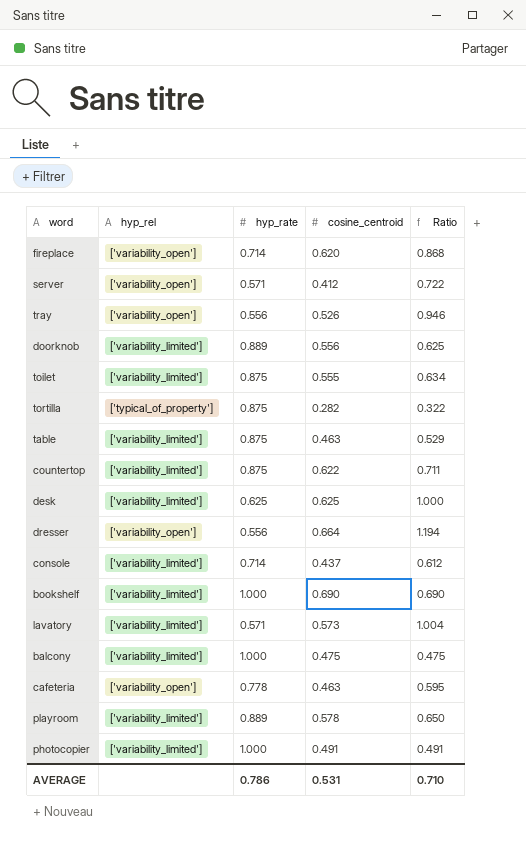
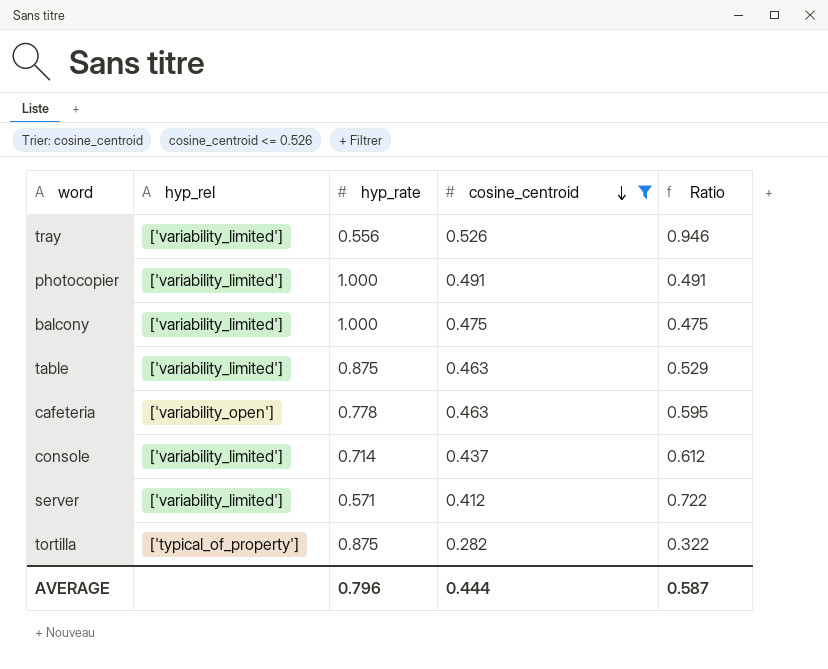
filter: none -> cosine_centroid <= 0.526
row order: none -> cosine_centroid descending
tray | hyp_rel: ['variability_open'] -> ['variability_limited']
server | hyp_rel: ['variability_open'] -> ['variability_limited']
AVERAGE | hyp_rate: 0.786 -> 0.796
AVERAGE | cosine_centroid: 0.531 -> 0.444
AVERAGE | Ratio: 0.710 -> 0.587

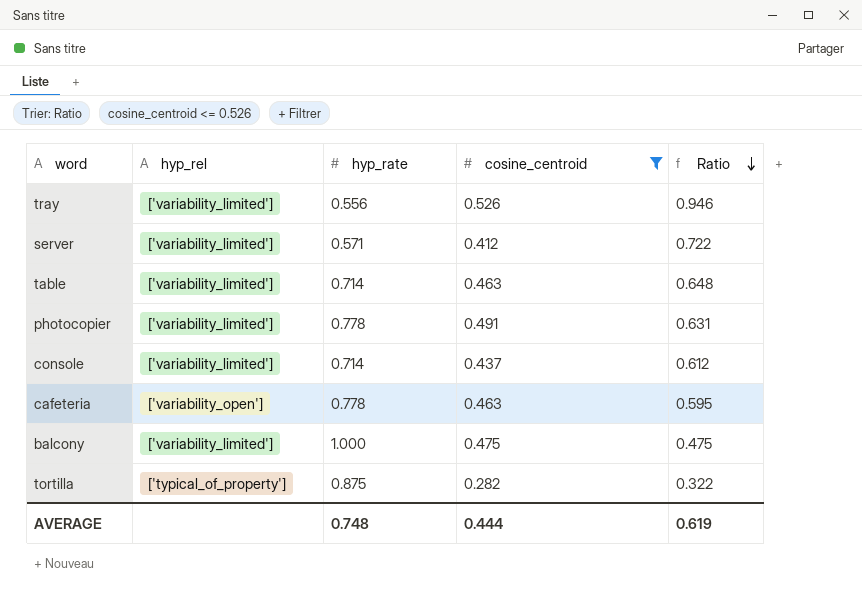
row order: cosine_centroid descending -> Ratio descending
table | hyp_rate: 0.875 -> 0.714
table | Ratio: 0.529 -> 0.648
photocopier | hyp_rate: 1.000 -> 0.778
photocopier | Ratio: 0.491 -> 0.631
AVERAGE | hyp_rate: 0.796 -> 0.748
AVERAGE | Ratio: 0.587 -> 0.619

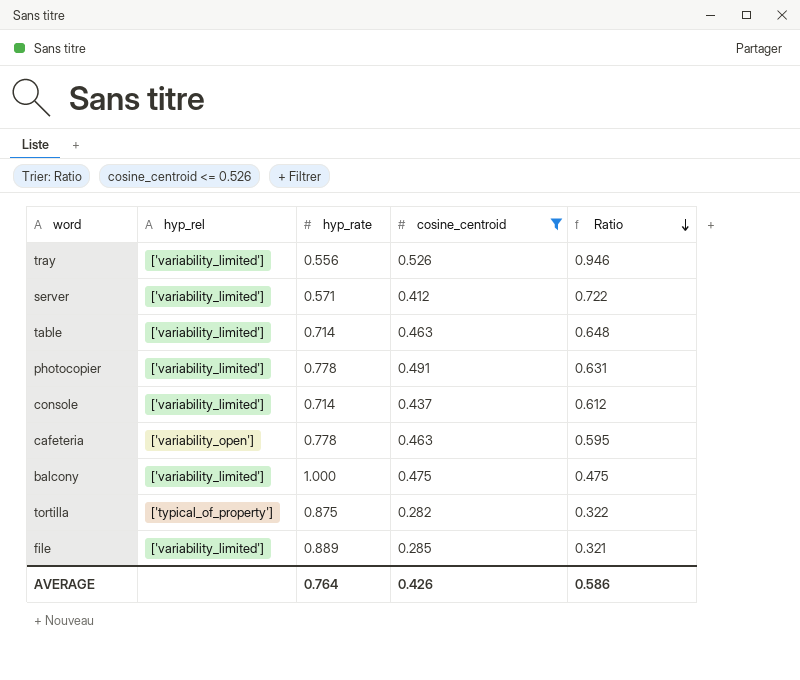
row file: none -> ['variability_limited'] | 0.889 | 0.285 | 0.321
AVERAGE | hyp_rate: 0.748 -> 0.764
AVERAGE | cosine_centroid: 0.444 -> 0.426
AVERAGE | Ratio: 0.619 -> 0.586

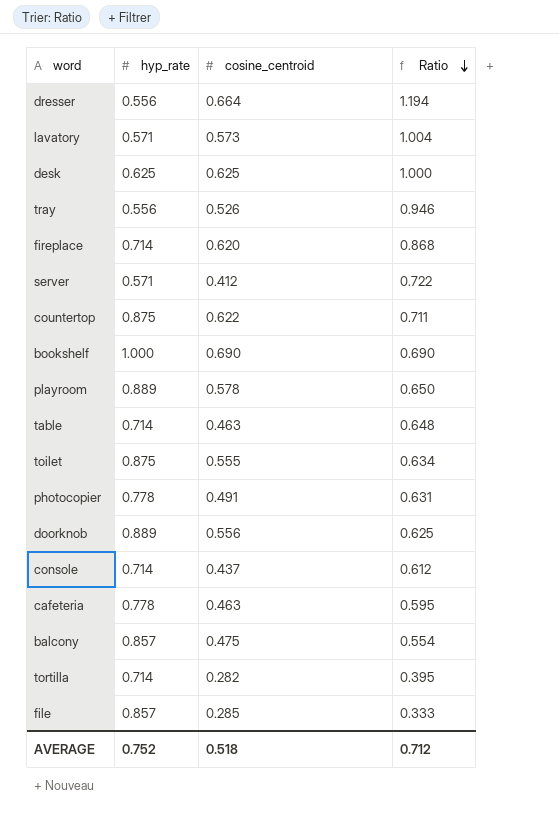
filter: cosine_centroid <= 0.526 -> none
column hyp_rel | position: 2 -> none
balcony | hyp_rate: 1.000 -> 0.857
balcony | Ratio: 0.475 -> 0.554
tortilla | hyp_rate: 0.875 -> 0.714
tortilla | Ratio: 0.322 -> 0.395
file | hyp_rate: 0.889 -> 0.857
file | Ratio: 0.321 -> 0.333
AVERAGE | hyp_rate: 0.764 -> 0.752
AVERAGE | cosine_centroid: 0.426 -> 0.518
AVERAGE | Ratio: 0.586 -> 0.712

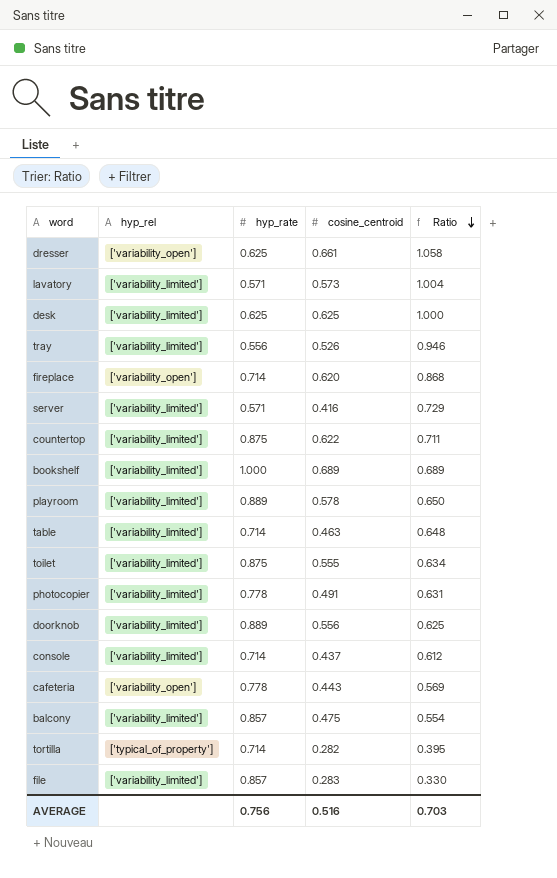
column hyp_rel | position: none -> 2
dresser | hyp_rate: 0.556 -> 0.625
dresser | cosine_centroid: 0.664 -> 0.661
dresser | Ratio: 1.194 -> 1.058
server | cosine_centroid: 0.412 -> 0.416
server | Ratio: 0.722 -> 0.729
bookshelf | cosine_centroid: 0.690 -> 0.689
bookshelf | Ratio: 0.690 -> 0.689
cafeteria | cosine_centroid: 0.463 -> 0.443
cafeteria | Ratio: 0.595 -> 0.569
file | cosine_centroid: 0.285 -> 0.283
file | Ratio: 0.333 -> 0.330
AVERAGE | hyp_rate: 0.752 -> 0.756
AVERAGE | cosine_centroid: 0.518 -> 0.516
AVERAGE | Ratio: 0.712 -> 0.703

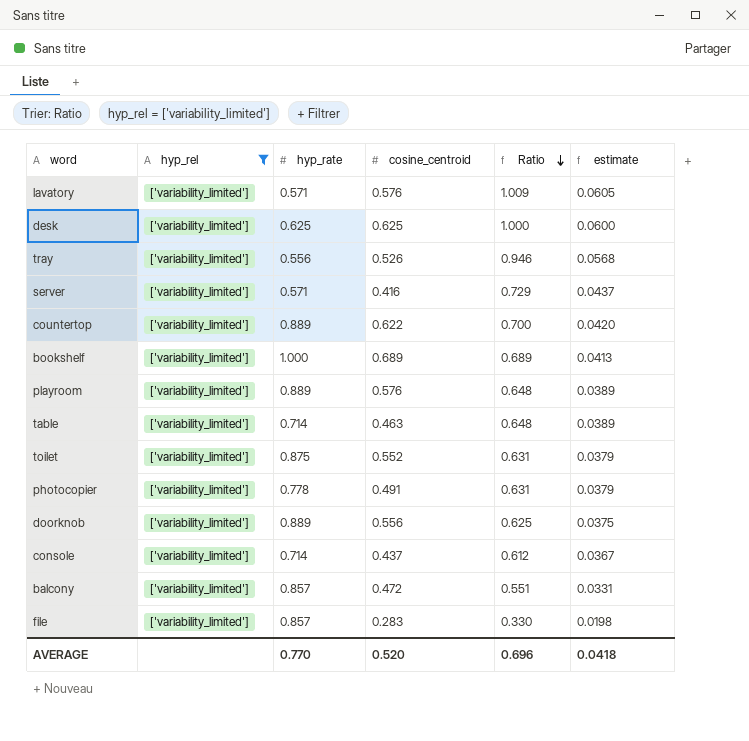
filter: none -> hyp_rel = ['variability_limited']
column estimate | formula: none -> [Ratio] * 0.06
lavatory | cosine_centroid: 0.573 -> 0.576
lavatory | Ratio: 1.004 -> 1.009
countertop | hyp_rate: 0.875 -> 0.889
countertop | Ratio: 0.711 -> 0.700
playroom | cosine_centroid: 0.578 -> 0.576
playroom | Ratio: 0.650 -> 0.648
toilet | cosine_centroid: 0.555 -> 0.552
toilet | Ratio: 0.634 -> 0.631
balcony | cosine_centroid: 0.475 -> 0.472
balcony | Ratio: 0.554 -> 0.551
AVERAGE | hyp_rate: 0.756 -> 0.770
AVERAGE | cosine_centroid: 0.516 -> 0.520
AVERAGE | Ratio: 0.703 -> 0.696

